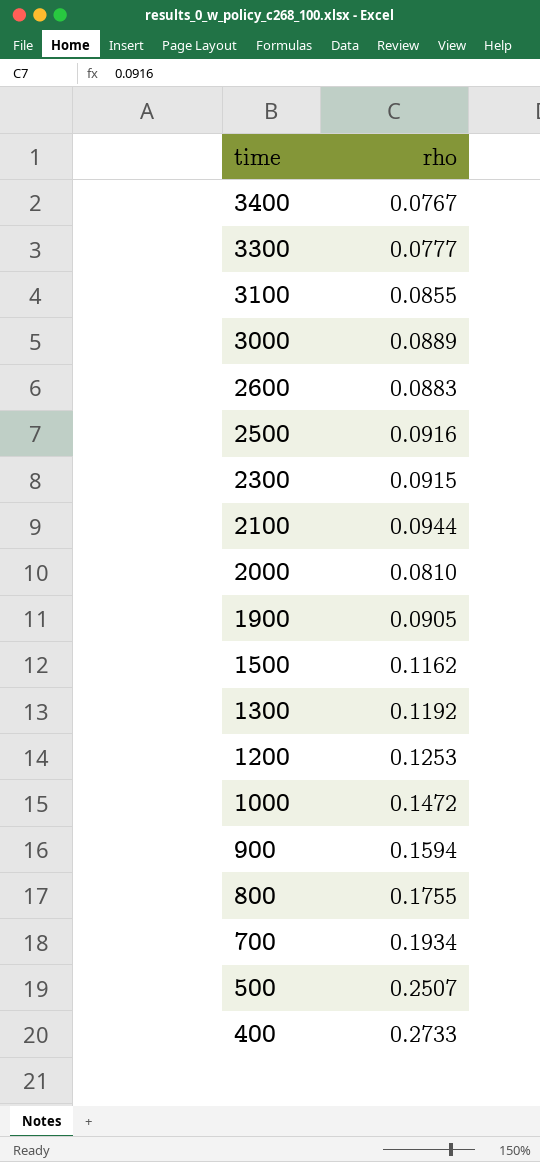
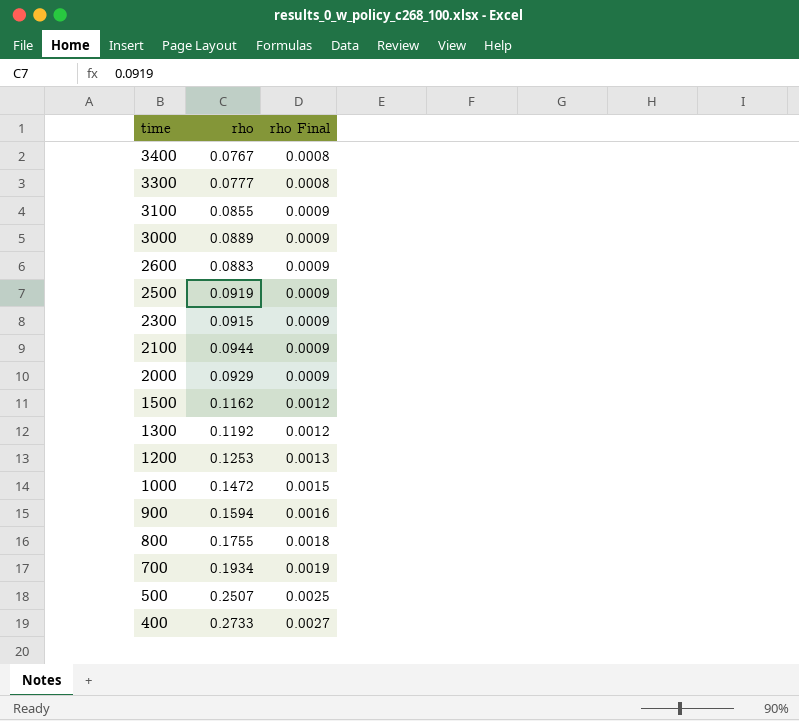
column rho Final | formula: none -> [rho] * 0.01
row 1900: 0.0905 -> none
2500 | rho: 0.0916 -> 0.0919
2000 | rho: 0.0810 -> 0.0929

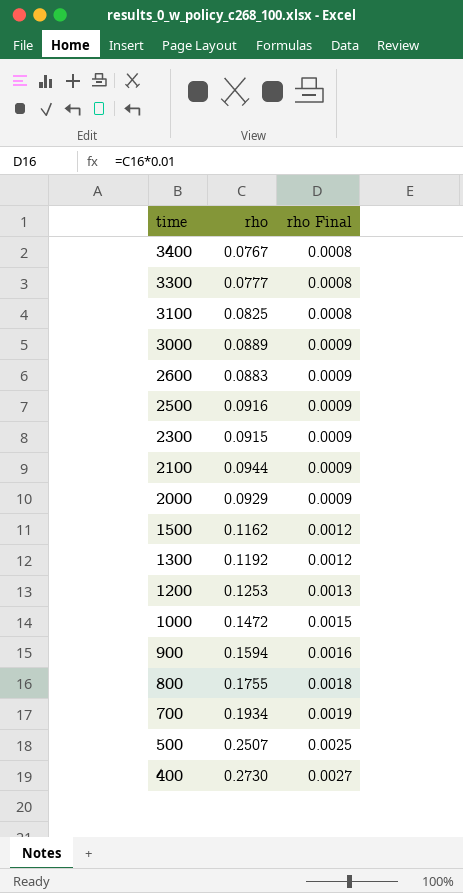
3100 | rho: 0.0855 -> 0.0825
3100 | rho Final: 0.0009 -> 0.0008
2500 | rho: 0.0919 -> 0.0916
400 | rho: 0.2733 -> 0.2730

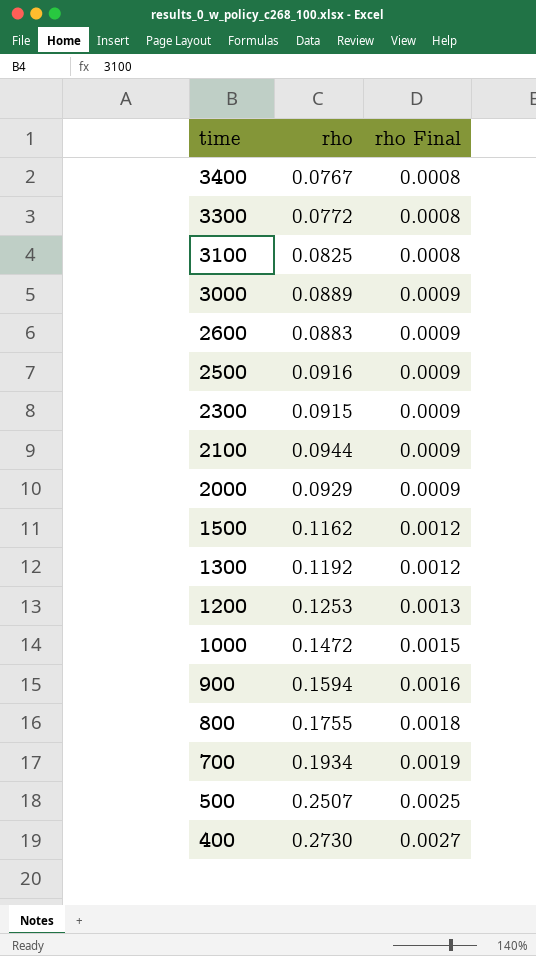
3300 | rho: 0.0777 -> 0.0772

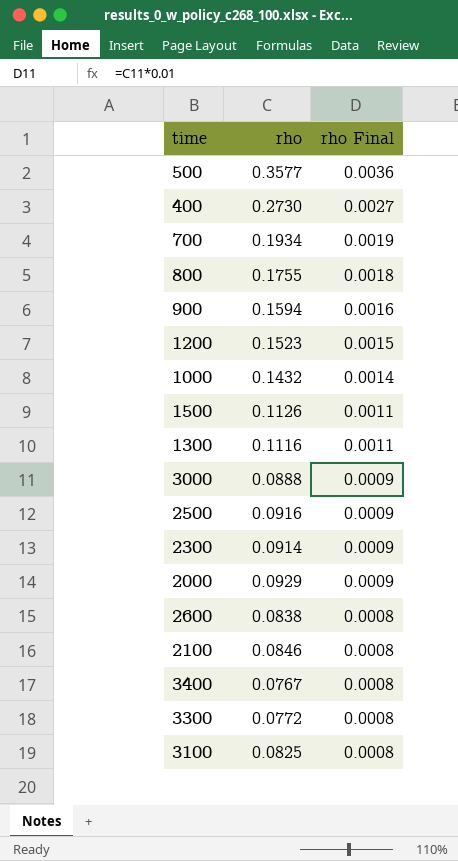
row order: time descending -> rho Final descending
500 | rho: 0.2507 -> 0.3577
500 | rho Final: 0.0025 -> 0.0036
1200 | rho: 0.1253 -> 0.1523
1200 | rho Final: 0.0013 -> 0.0015
1000 | rho: 0.1472 -> 0.1432
1000 | rho Final: 0.0015 -> 0.0014
1500 | rho: 0.1162 -> 0.1126
1500 | rho Final: 0.0012 -> 0.0011
1300 | rho: 0.1192 -> 0.1116
1300 | rho Final: 0.0012 -> 0.0011
3000 | rho: 0.0889 -> 0.0888
2300 | rho: 0.0915 -> 0.0914
2600 | rho: 0.0883 -> 0.0838
2600 | rho Final: 0.0009 -> 0.0008
2100 | rho: 0.0944 -> 0.0846
2100 | rho Final: 0.0009 -> 0.0008

